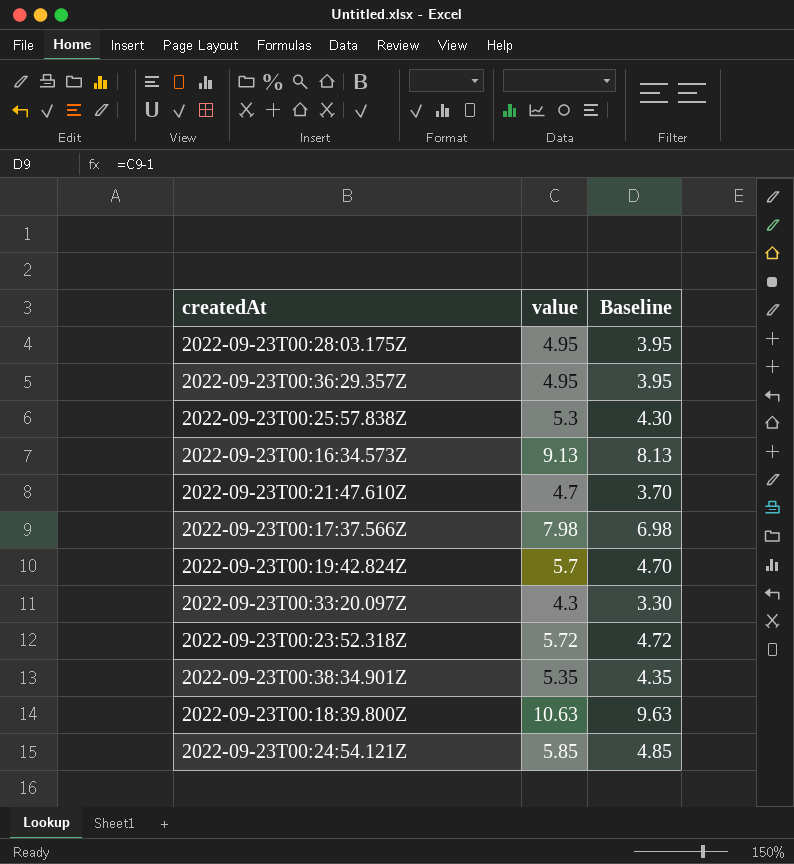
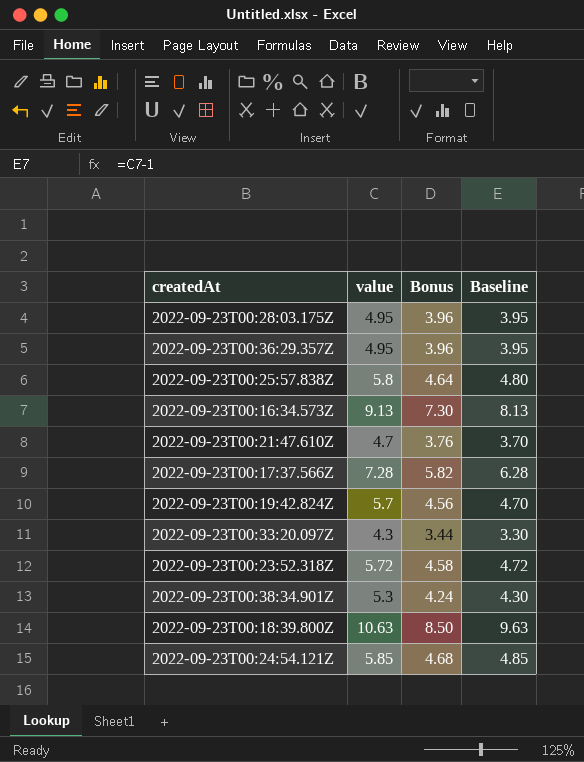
column Bonus | formula: none -> [value] * 0.8
2022-09-23T00:25:57.838Z | value: 5.3 -> 5.8
2022-09-23T00:25:57.838Z | Baseline: 4.30 -> 4.80
2022-09-23T00:17:37.566Z | value: 7.98 -> 7.28
2022-09-23T00:17:37.566Z | Baseline: 6.98 -> 6.28
2022-09-23T00:38:34.901Z | value: 5.35 -> 5.3
2022-09-23T00:38:34.901Z | Baseline: 4.35 -> 4.30

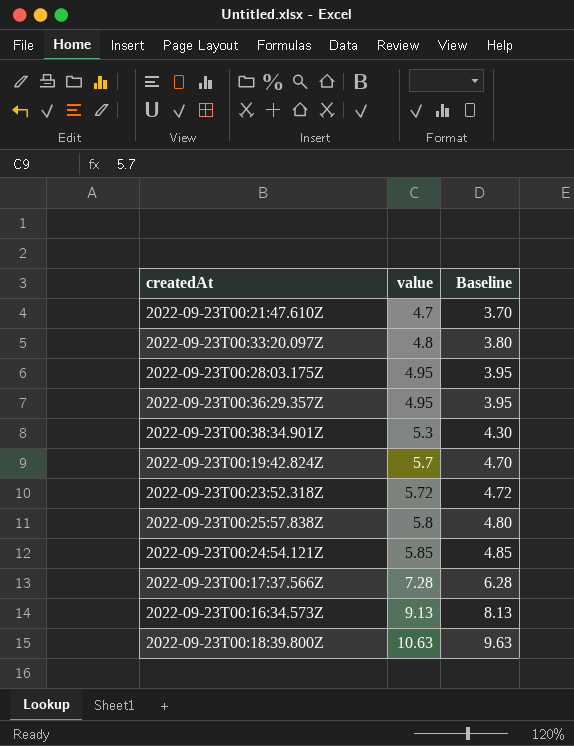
row order: none -> value ascending
column Bonus | formula: [value] * 0.8 -> none
2022-09-23T00:33:20.097Z | value: 4.3 -> 4.8
2022-09-23T00:33:20.097Z | Baseline: 3.30 -> 3.80

